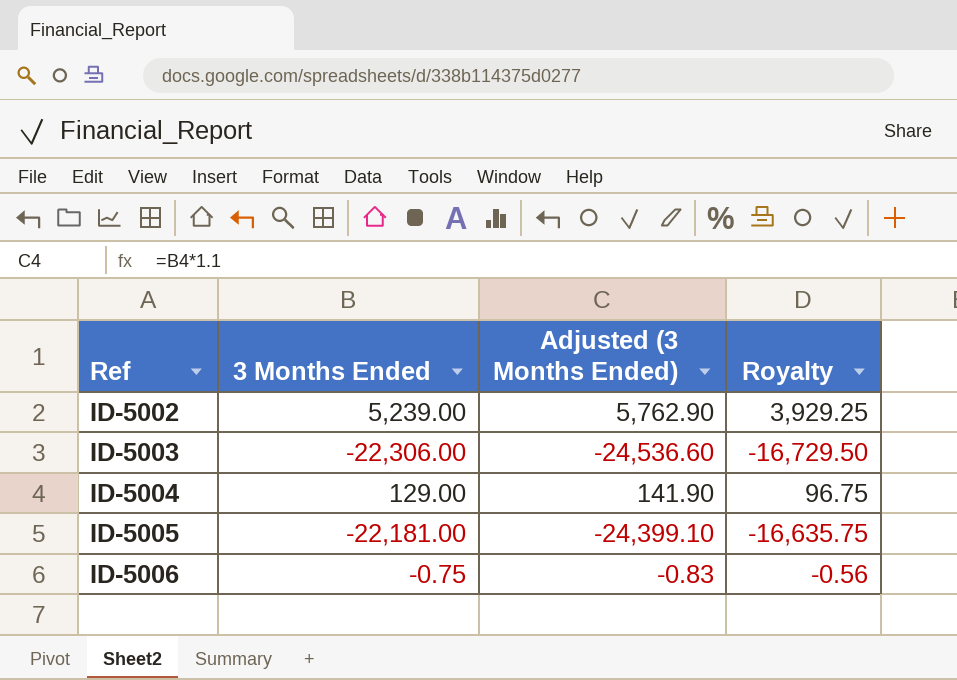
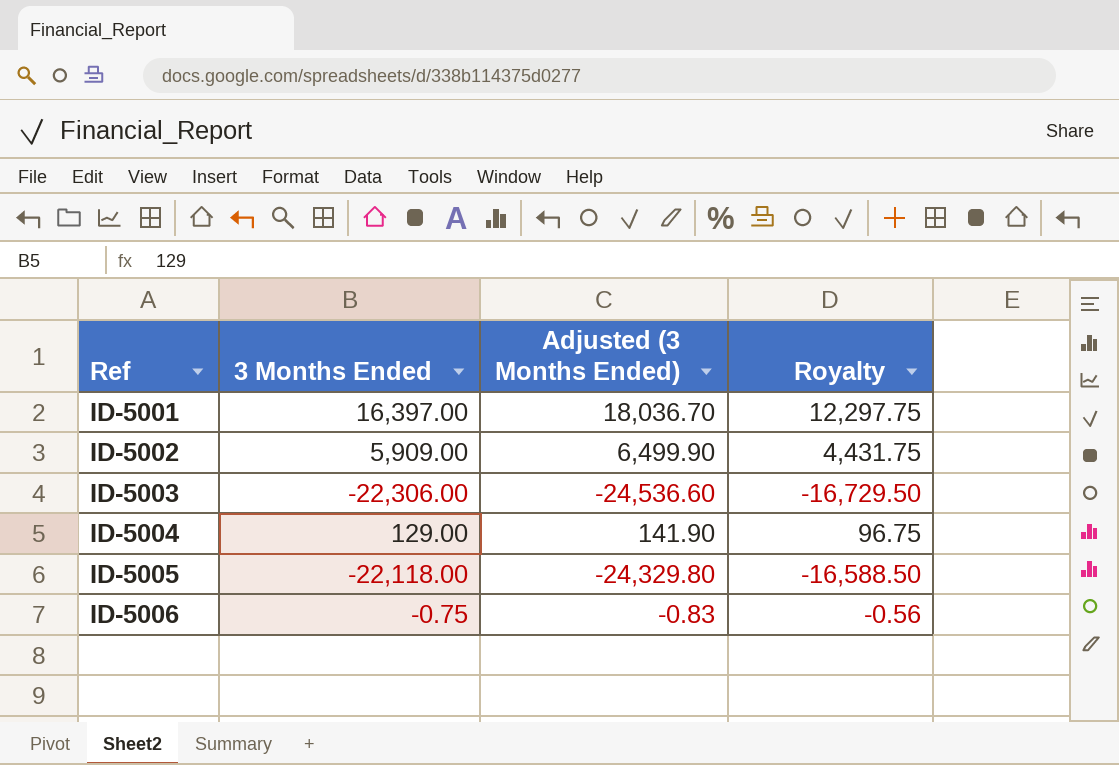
row ID-5001: none -> 16,397.00 | 18,036.70 | 12,297.75
ID-5002 | 3 Months Ended: 5,239.00 -> 5,909.00
ID-5002 | Adjusted (3 Months Ended): 5,762.90 -> 6,499.90
ID-5002 | Royalty: 3,929.25 -> 4,431.75
ID-5005 | 3 Months Ended: -22,181.00 -> -22,118.00
ID-5005 | Adjusted (3 Months Ended): -24,399.10 -> -24,329.80
ID-5005 | Royalty: -16,635.75 -> -16,588.50

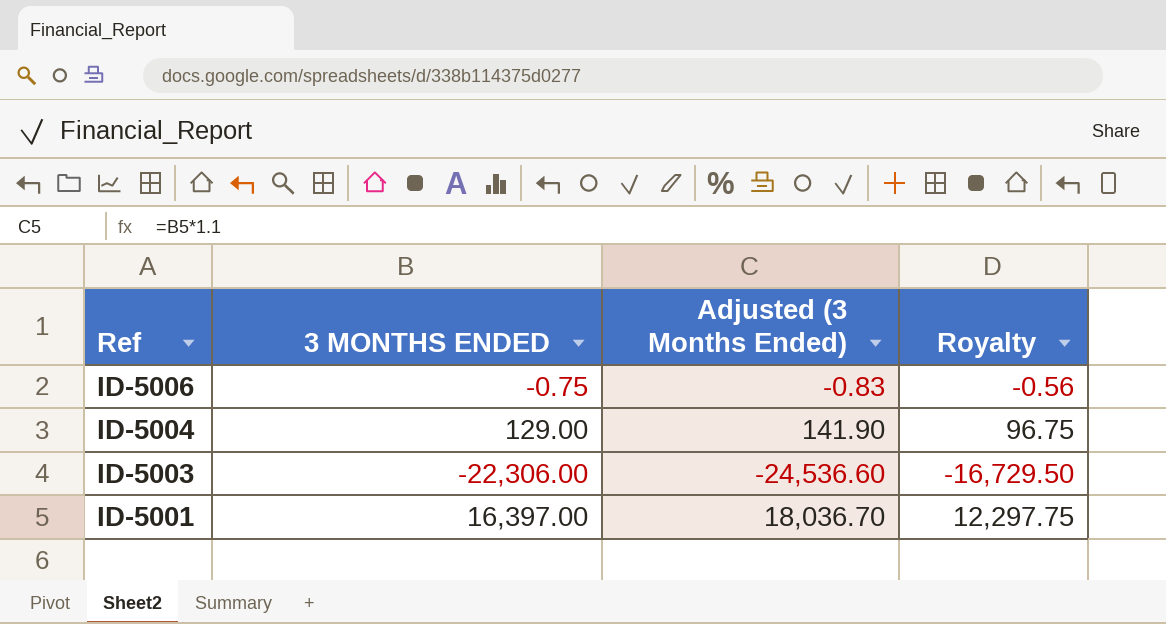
row order: Ref ascending -> Ref descending
column name: 3 Months Ended -> 3 MONTHS ENDED
row ID-5002: 5,909.00 | 6,499.90 | 4,431.75 -> none
row ID-5005: -22,118.00 | -24,329.80 | -16,588.50 -> none

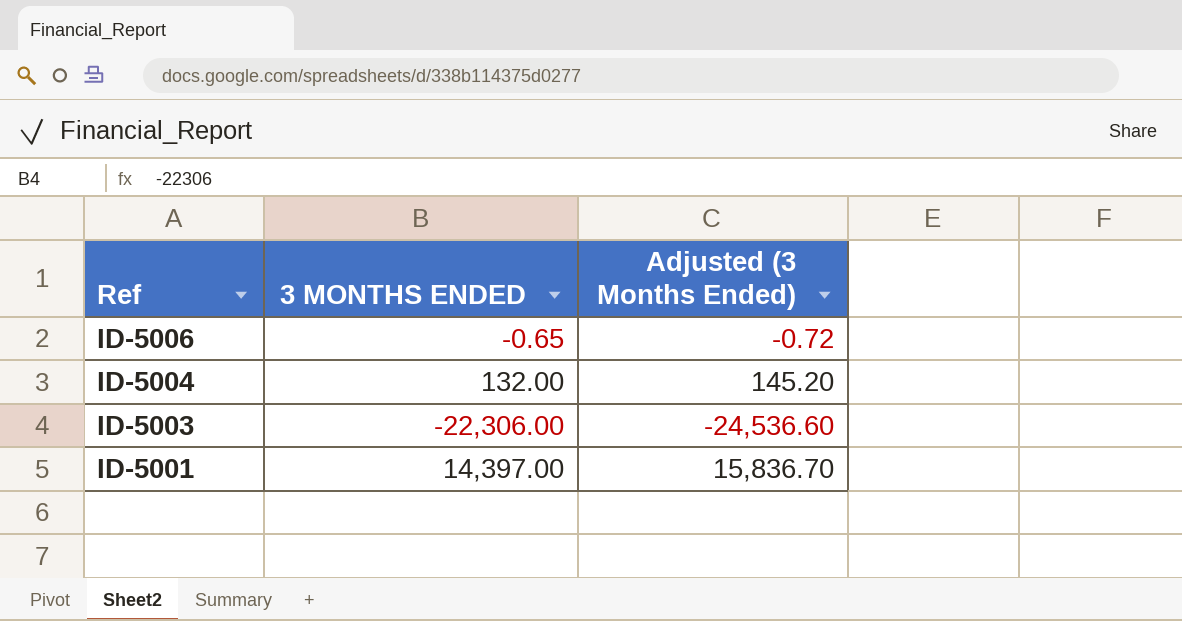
column Royalty | formula: [3 MONTHS ENDED] * 0.75 -> none
ID-5006 | 3 MONTHS ENDED: -0.75 -> -0.65
ID-5006 | Adjusted (3 Months Ended): -0.83 -> -0.72
ID-5004 | 3 MONTHS ENDED: 129.00 -> 132.00
ID-5004 | Adjusted (3 Months Ended): 141.90 -> 145.20
ID-5001 | 3 MONTHS ENDED: 16,397.00 -> 14,397.00
ID-5001 | Adjusted (3 Months Ended): 18,036.70 -> 15,836.70

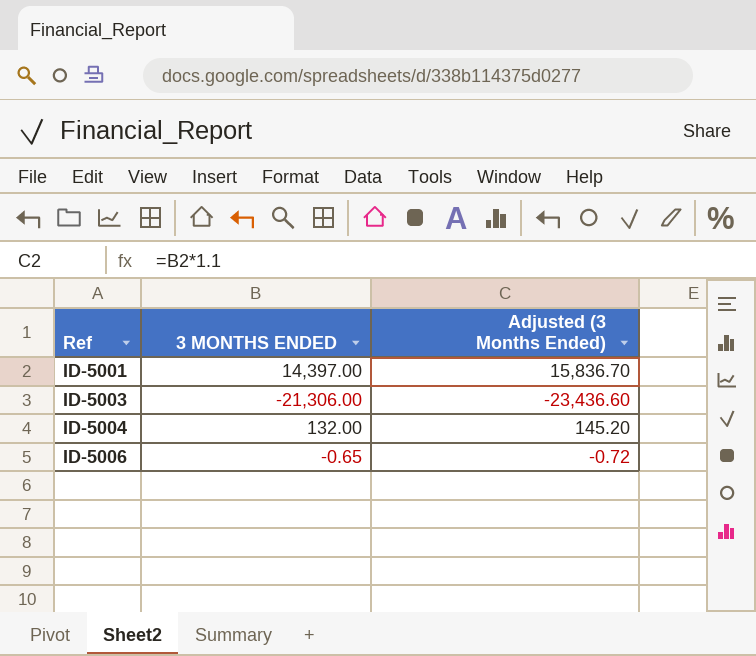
row order: Ref descending -> Ref ascending
ID-5003 | 3 MONTHS ENDED: -22,306.00 -> -21,306.00
ID-5003 | Adjusted (3 Months Ended): -24,536.60 -> -23,436.60

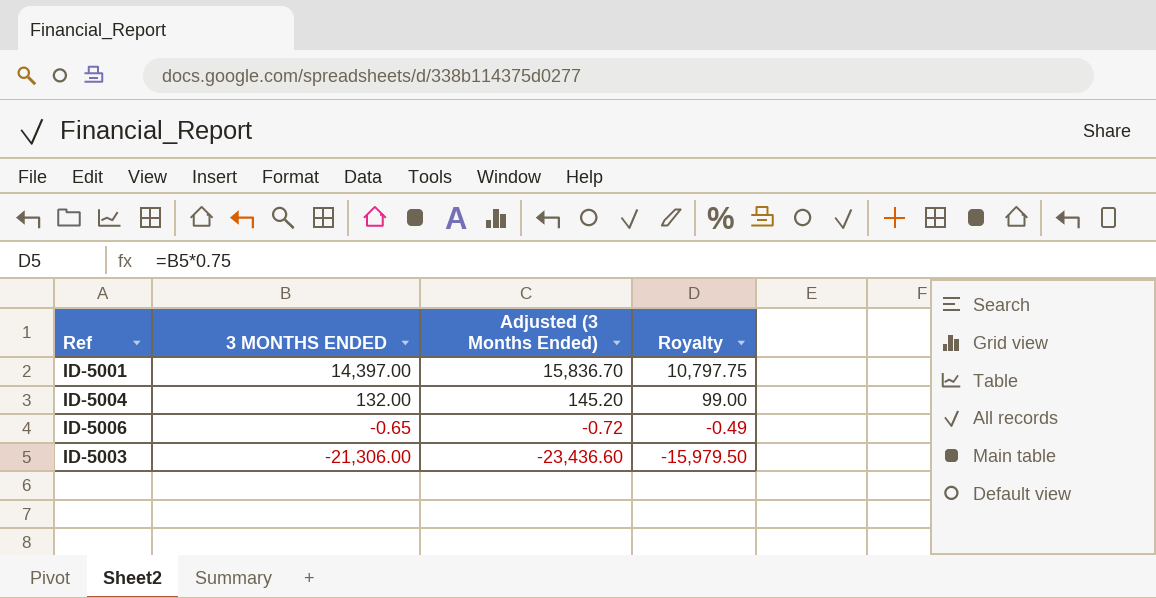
row order: Ref ascending -> 3 MONTHS ENDED descending
column Royalty | formula: none -> [3 MONTHS ENDED] * 0.75

